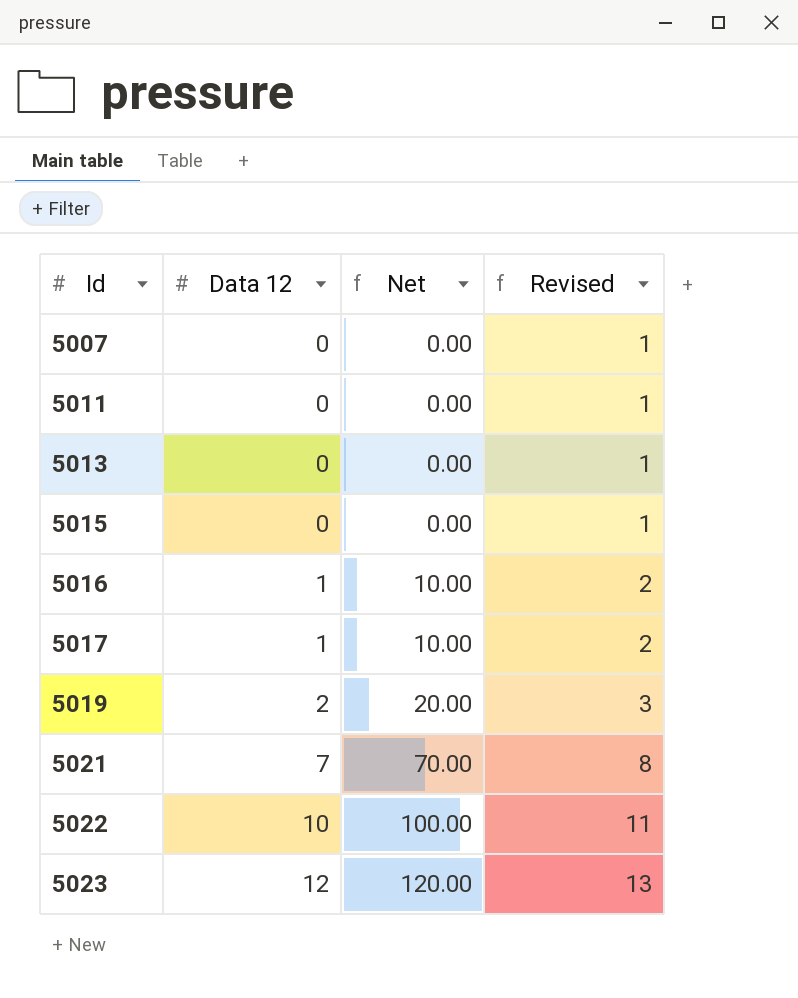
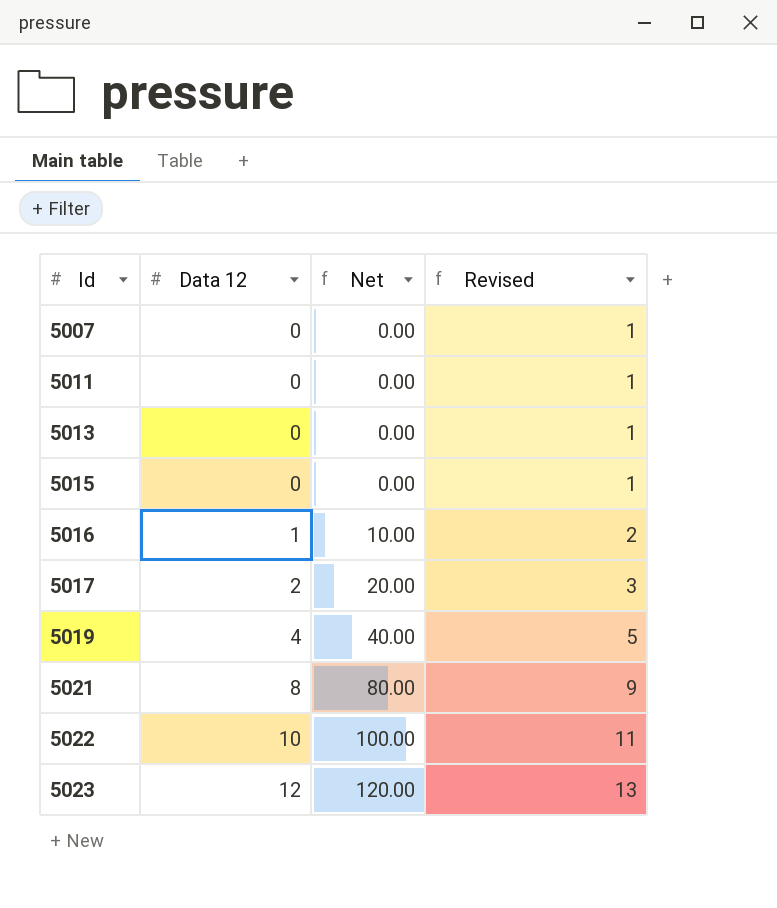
5017 | Data 12: 1 -> 2
5017 | Net: 10.00 -> 20.00
5017 | Revised: 2 -> 3
5019 | Data 12: 2 -> 4
5019 | Net: 20.00 -> 40.00
5019 | Revised: 3 -> 5
5021 | Data 12: 7 -> 8
5021 | Net: 70.00 -> 80.00
5021 | Revised: 8 -> 9

